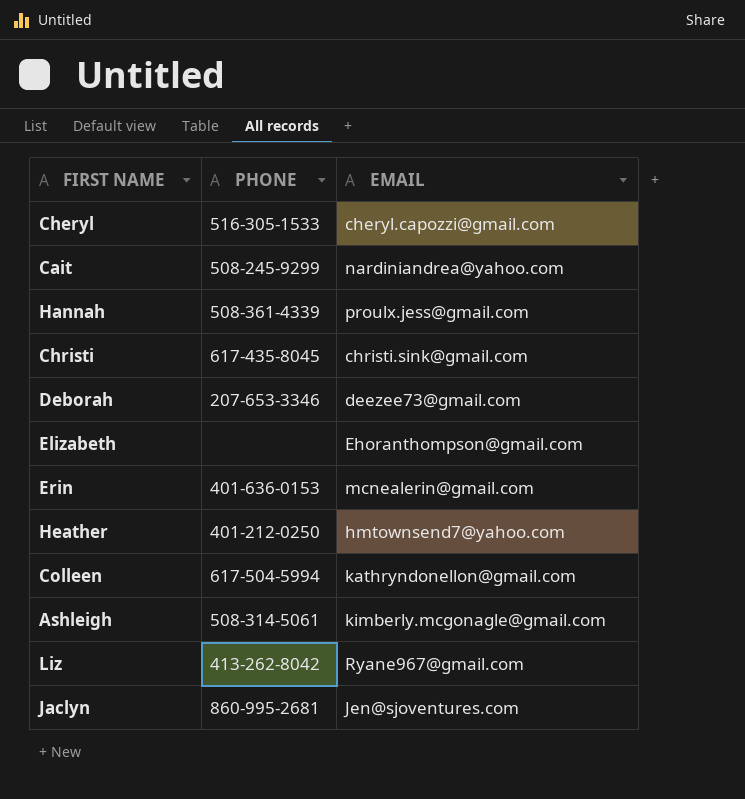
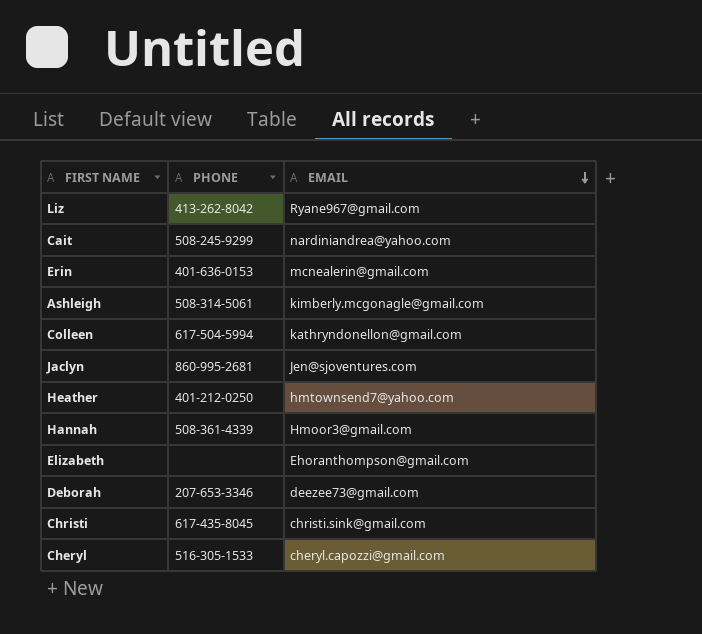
row order: none -> EMAIL descending
Hannah | EMAIL: proulx.jess@gmail.com -> Hmoor3@gmail.com

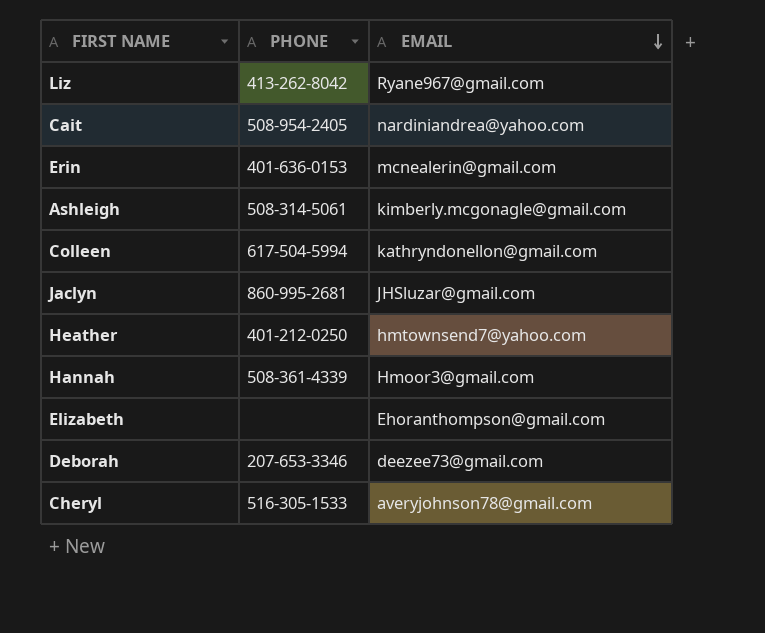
row Christi: 617-435-8045 | christi.sink@gmail.com -> none
Cait | PHONE: 508-245-9299 -> 508-954-2405
Jaclyn | EMAIL: Jen@sjoventures.com -> JHSluzar@gmail.com
Cheryl | EMAIL: cheryl.capozzi@gmail.com -> averyjohnson78@gmail.com

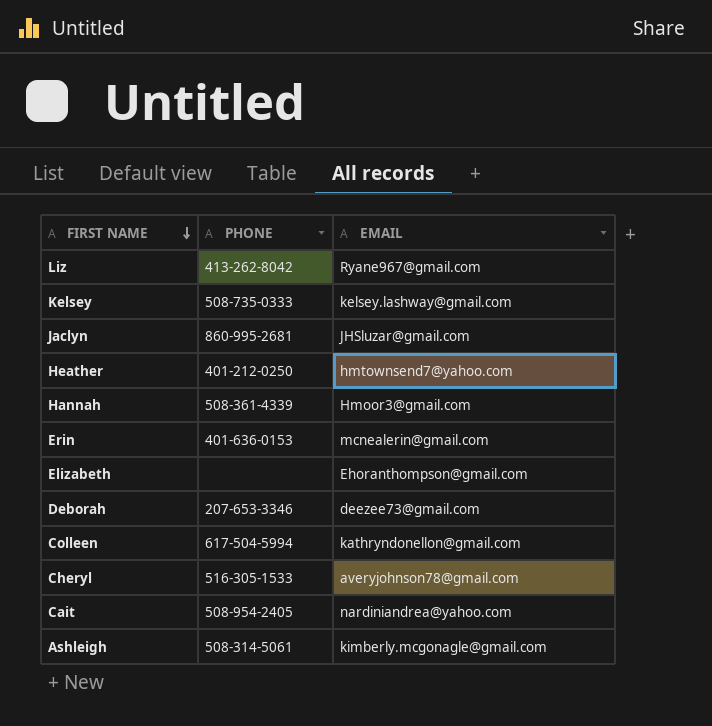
row order: EMAIL descending -> FIRST NAME descending
row Kelsey: none -> 508-735-0333 | kelsey.lashway@gmail.com

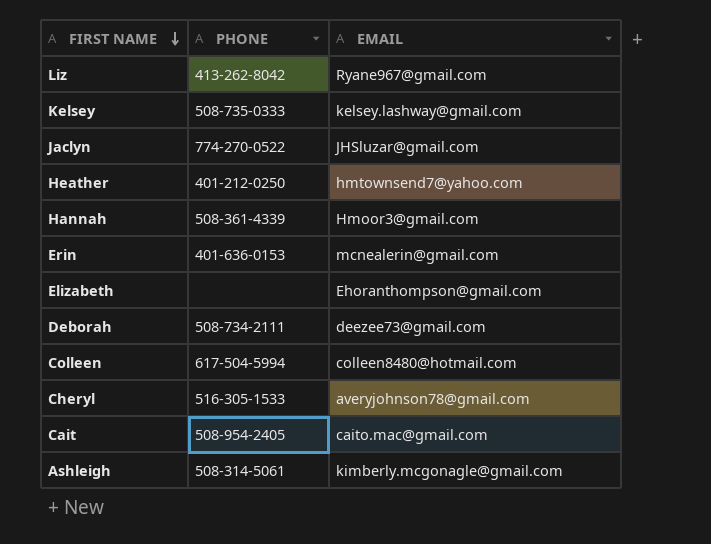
Jaclyn | PHONE: 860-995-2681 -> 774-270-0522
Deborah | PHONE: 207-653-3346 -> 508-734-2111
Colleen | EMAIL: kathryndonellon@gmail.com -> colleen8480@hotmail.com
Cait | EMAIL: nardiniandrea@yahoo.com -> caito.mac@gmail.com

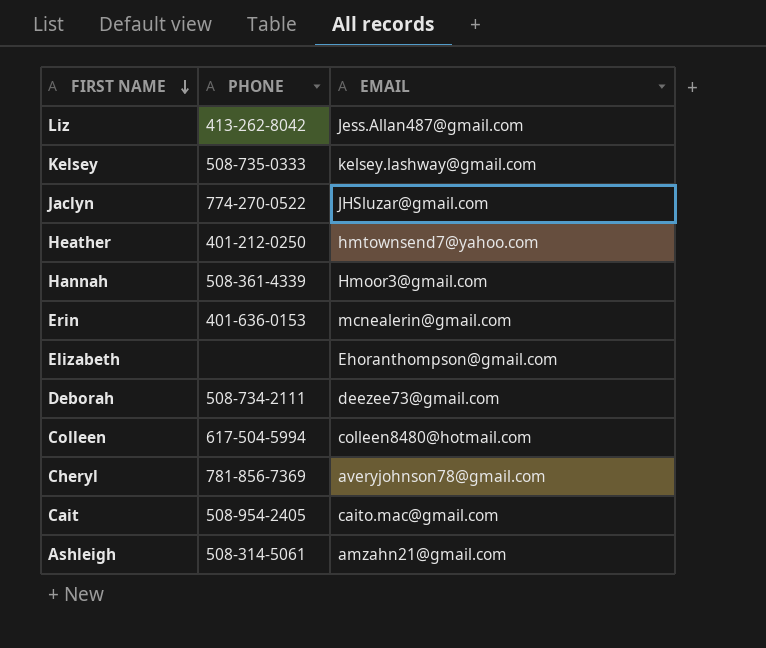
Liz | EMAIL: Ryane967@gmail.com -> Jess.Allan487@gmail.com
Cheryl | PHONE: 516-305-1533 -> 781-856-7369
Ashleigh | EMAIL: kimberly.mcgonagle@gmail.com -> amzahn21@gmail.com

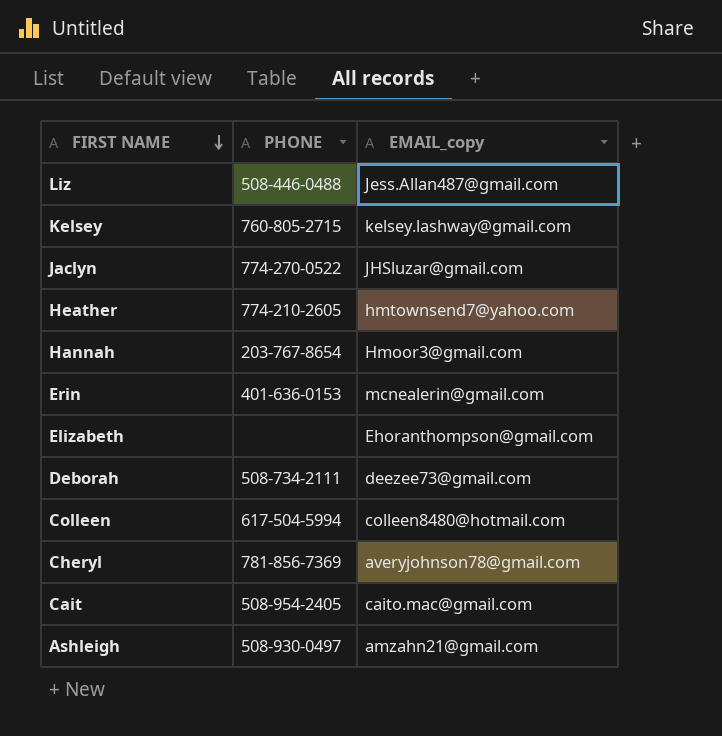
column name: EMAIL -> EMAIL_copy
Liz | PHONE: 413-262-8042 -> 508-446-0488
Kelsey | PHONE: 508-735-0333 -> 760-805-2715
Heather | PHONE: 401-212-0250 -> 774-210-2605
Hannah | PHONE: 508-361-4339 -> 203-767-8654
Ashleigh | PHONE: 508-314-5061 -> 508-930-0497

